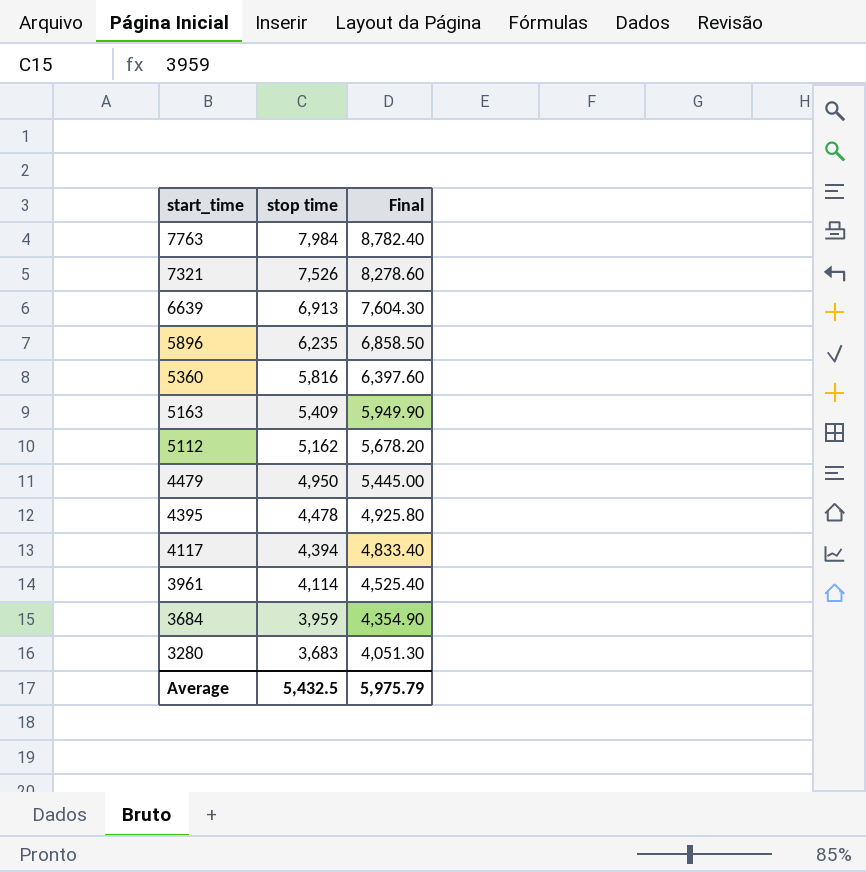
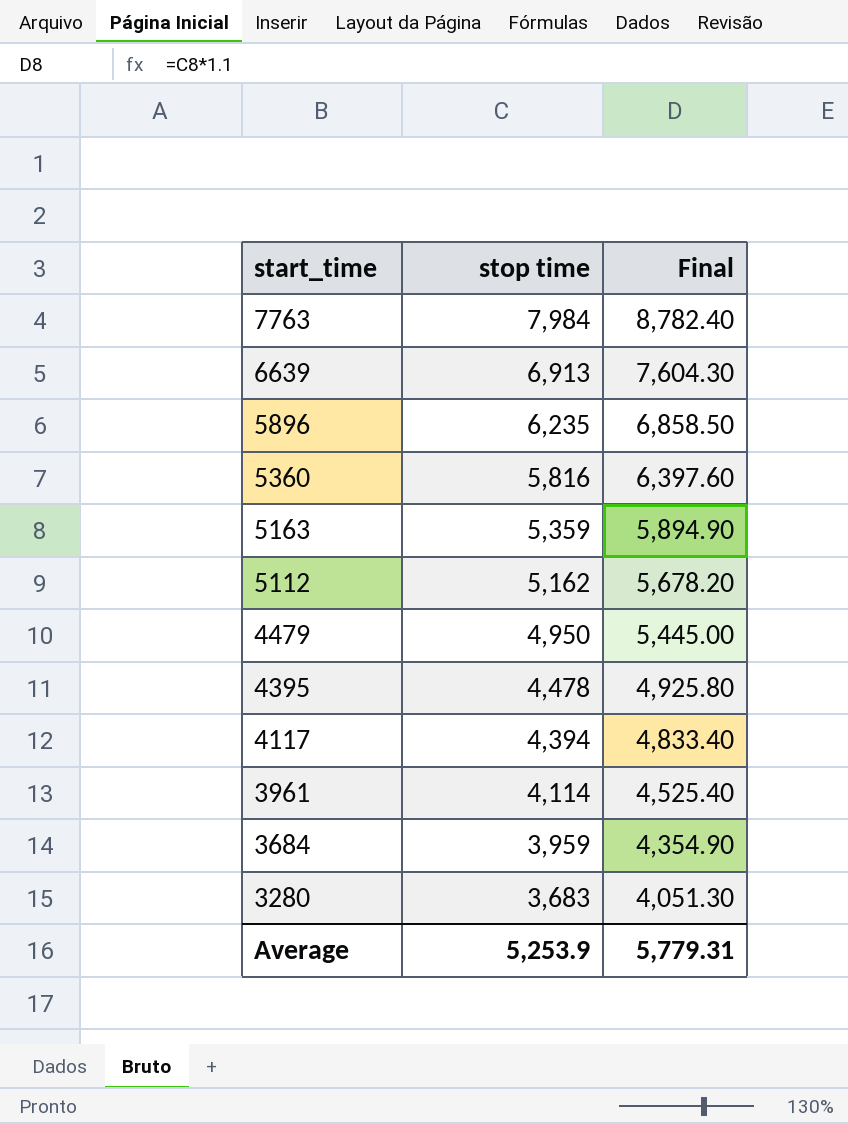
row 7321: 7,526 | 8,278.60 -> none
5163 | stop time: 5,409 -> 5,359
5163 | Final: 5,949.90 -> 5,894.90
Average | stop time: 5,432.5 -> 5,253.9
Average | Final: 5,975.79 -> 5,779.31

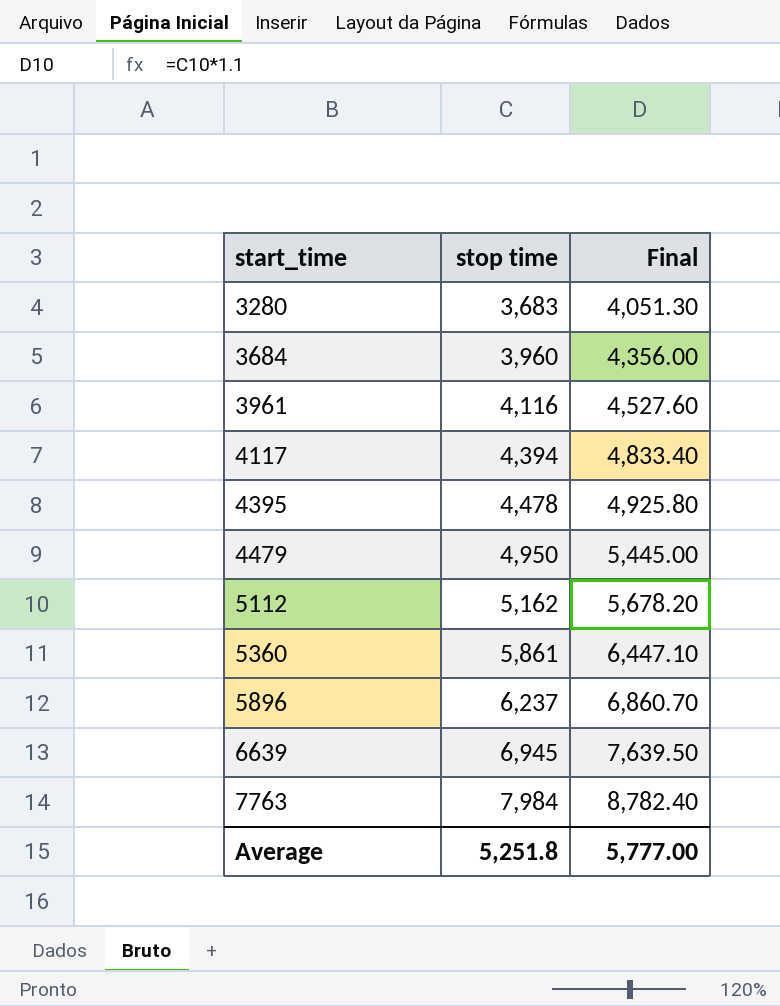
row order: start_time descending -> start_time ascending
row 5163: 5,359 | 5,894.90 -> none
3684 | stop time: 3,959 -> 3,960
3684 | Final: 4,354.90 -> 4,356.00
3961 | stop time: 4,114 -> 4,116
3961 | Final: 4,525.40 -> 4,527.60
5360 | stop time: 5,816 -> 5,861
5360 | Final: 6,397.60 -> 6,447.10
5896 | stop time: 6,235 -> 6,237
5896 | Final: 6,858.50 -> 6,860.70
6639 | stop time: 6,913 -> 6,945
6639 | Final: 7,604.30 -> 7,639.50
Average | stop time: 5,253.9 -> 5,251.8
Average | Final: 5,779.31 -> 5,777.00

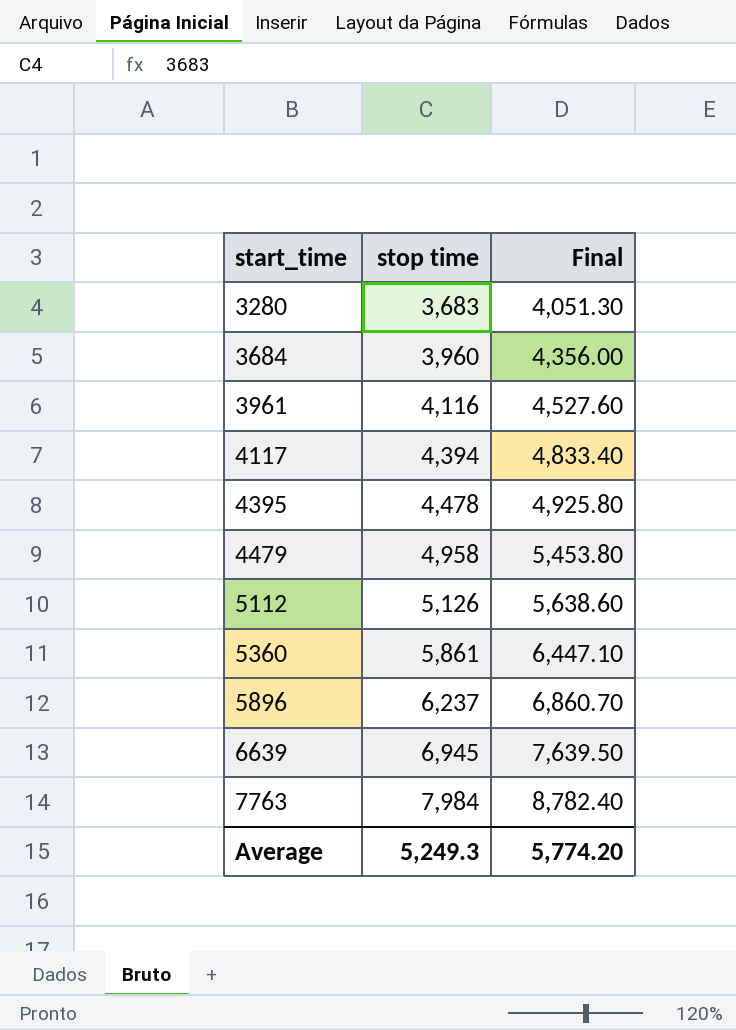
4479 | stop time: 4,950 -> 4,958
4479 | Final: 5,445.00 -> 5,453.80
5112 | stop time: 5,162 -> 5,126
5112 | Final: 5,678.20 -> 5,638.60
Average | stop time: 5,251.8 -> 5,249.3
Average | Final: 5,777.00 -> 5,774.20

